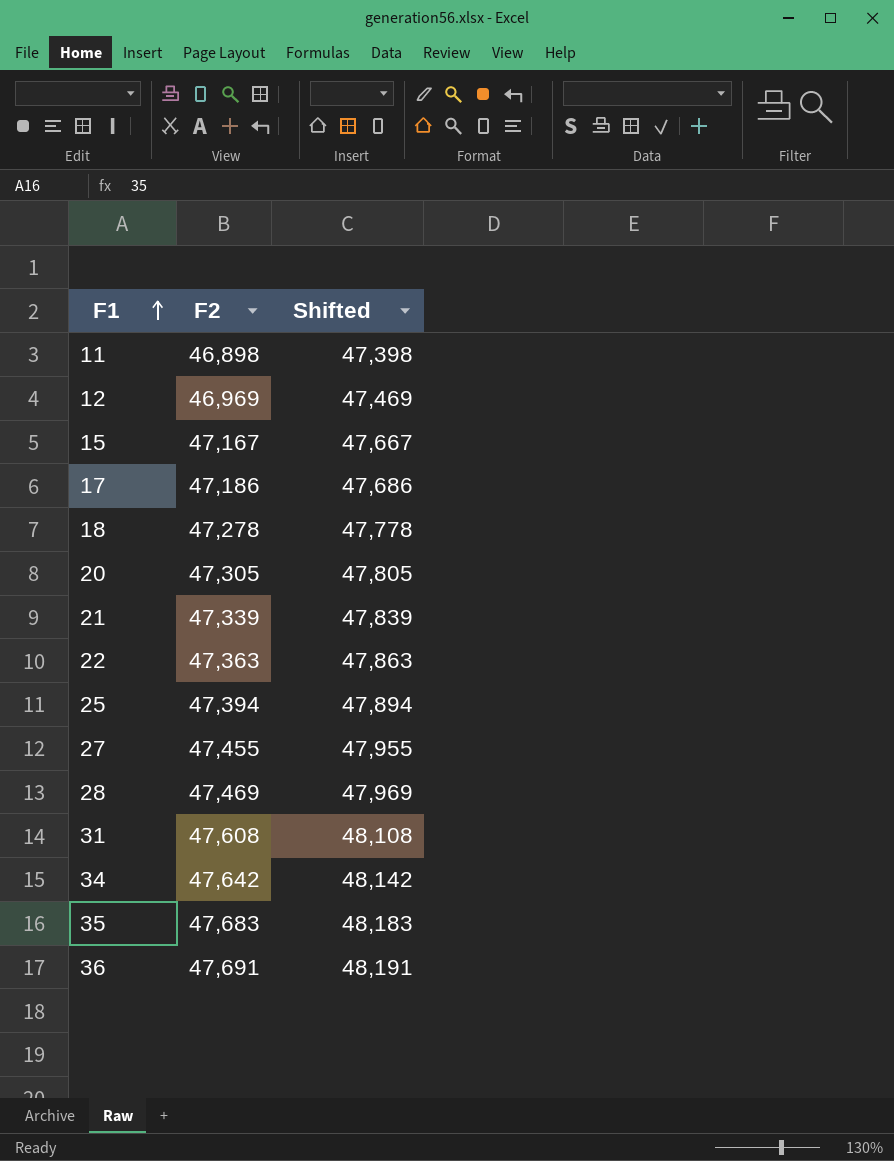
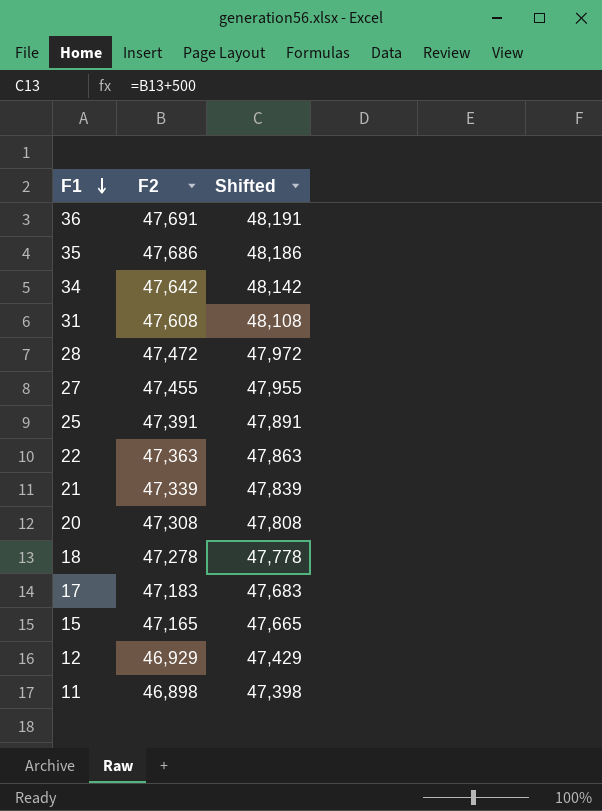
row order: F1 ascending -> F1 descending
35 | F2: 47,683 -> 47,686
35 | Shifted: 48,183 -> 48,186
28 | F2: 47,469 -> 47,472
28 | Shifted: 47,969 -> 47,972
25 | F2: 47,394 -> 47,391
25 | Shifted: 47,894 -> 47,891
20 | F2: 47,305 -> 47,308
20 | Shifted: 47,805 -> 47,808
17 | F2: 47,186 -> 47,183
17 | Shifted: 47,686 -> 47,683
15 | F2: 47,167 -> 47,165
15 | Shifted: 47,667 -> 47,665
12 | F2: 46,969 -> 46,929
12 | Shifted: 47,469 -> 47,429

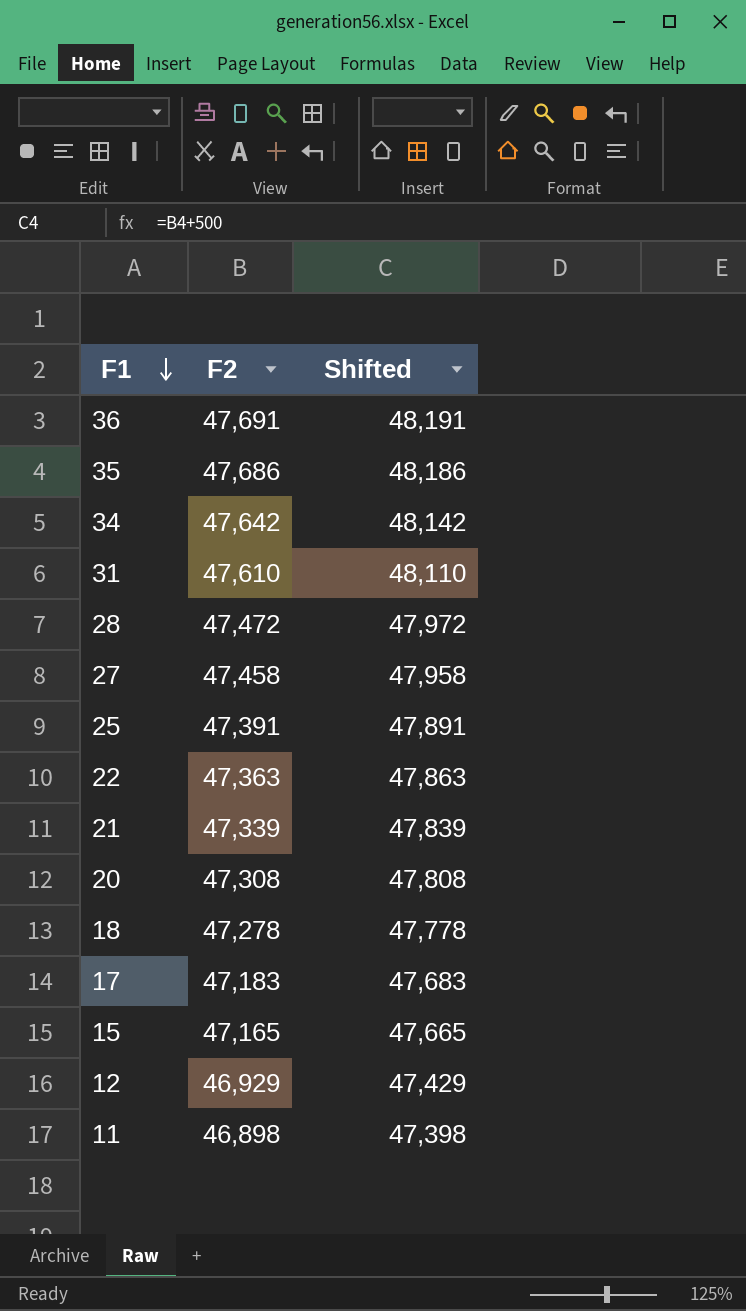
31 | F2: 47,608 -> 47,610
31 | Shifted: 48,108 -> 48,110
27 | F2: 47,455 -> 47,458
27 | Shifted: 47,955 -> 47,958

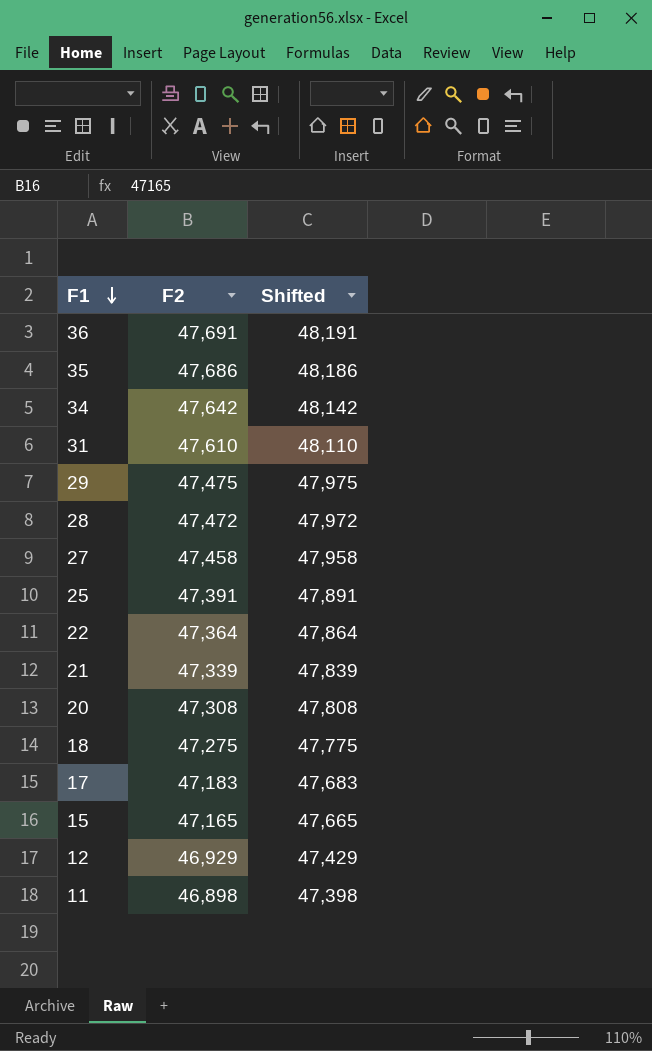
row 29: none -> 47,475 | 47,975
22 | F2: 47,363 -> 47,364
22 | Shifted: 47,863 -> 47,864
18 | F2: 47,278 -> 47,275
18 | Shifted: 47,778 -> 47,775

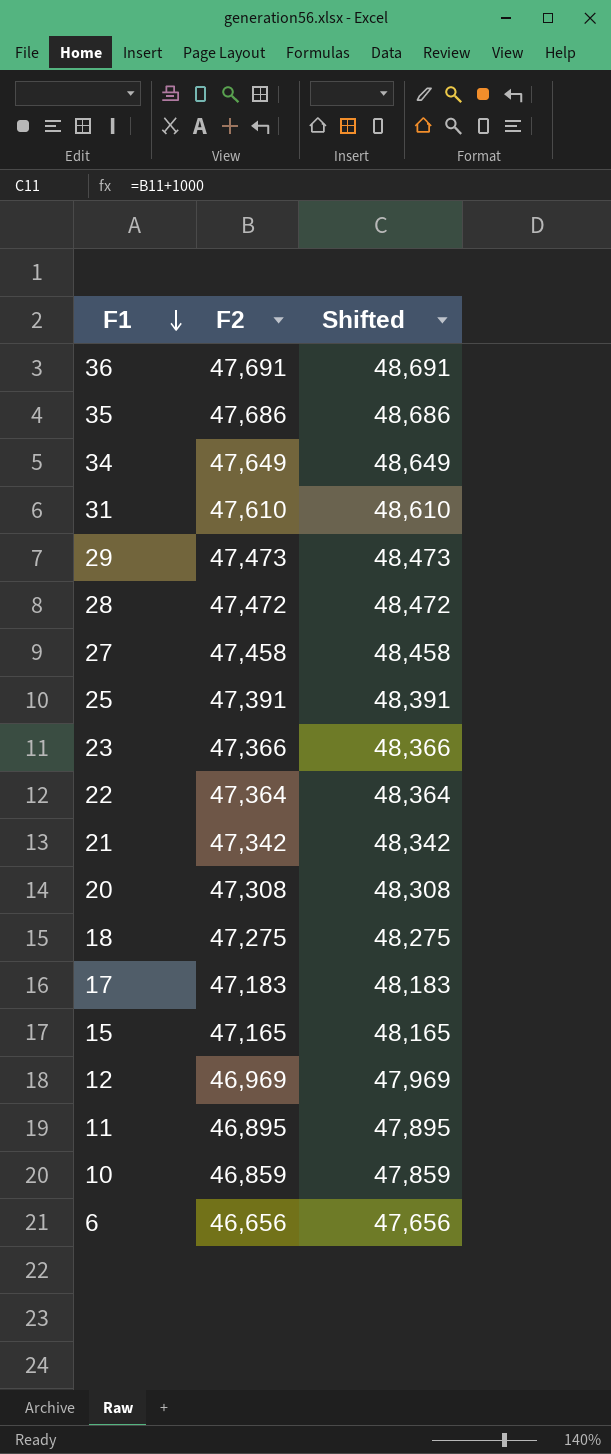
column Shifted | formula: [F2] + 500 -> [F2] + 1000
34 | F2: 47,642 -> 47,649
29 | F2: 47,475 -> 47,473
row 23: none -> 47,366 | 48,366
21 | F2: 47,339 -> 47,342
12 | F2: 46,929 -> 46,969
11 | F2: 46,898 -> 46,895
row 10: none -> 46,859 | 47,859
row 6: none -> 46,656 | 47,656

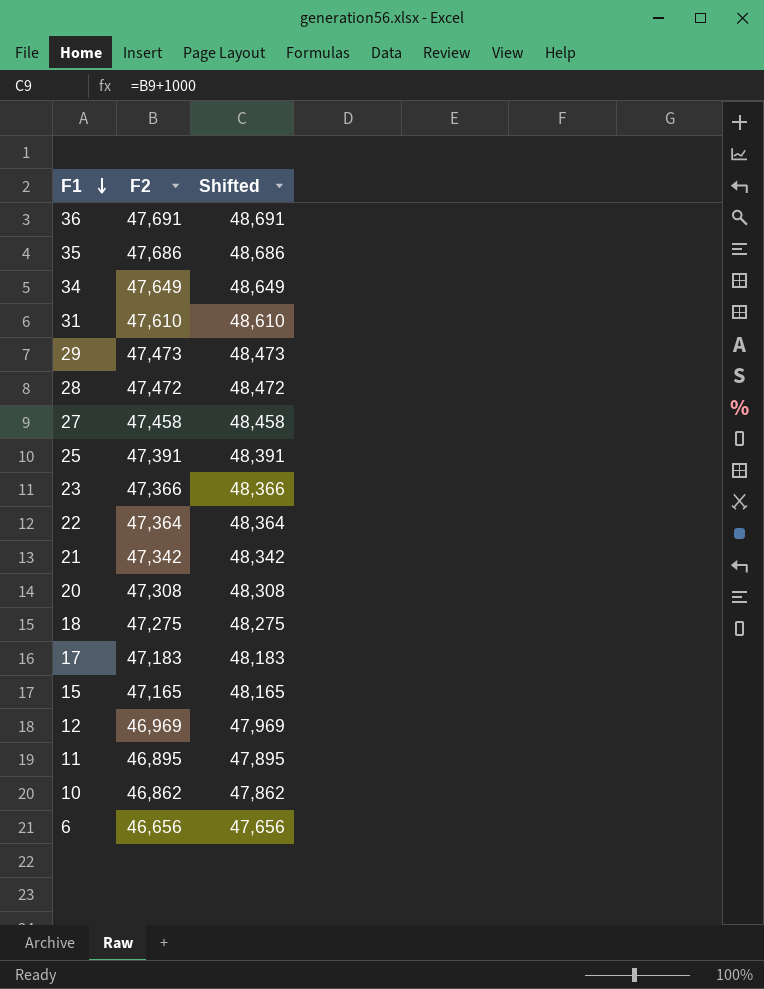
10 | F2: 46,859 -> 46,862
10 | Shifted: 47,859 -> 47,862

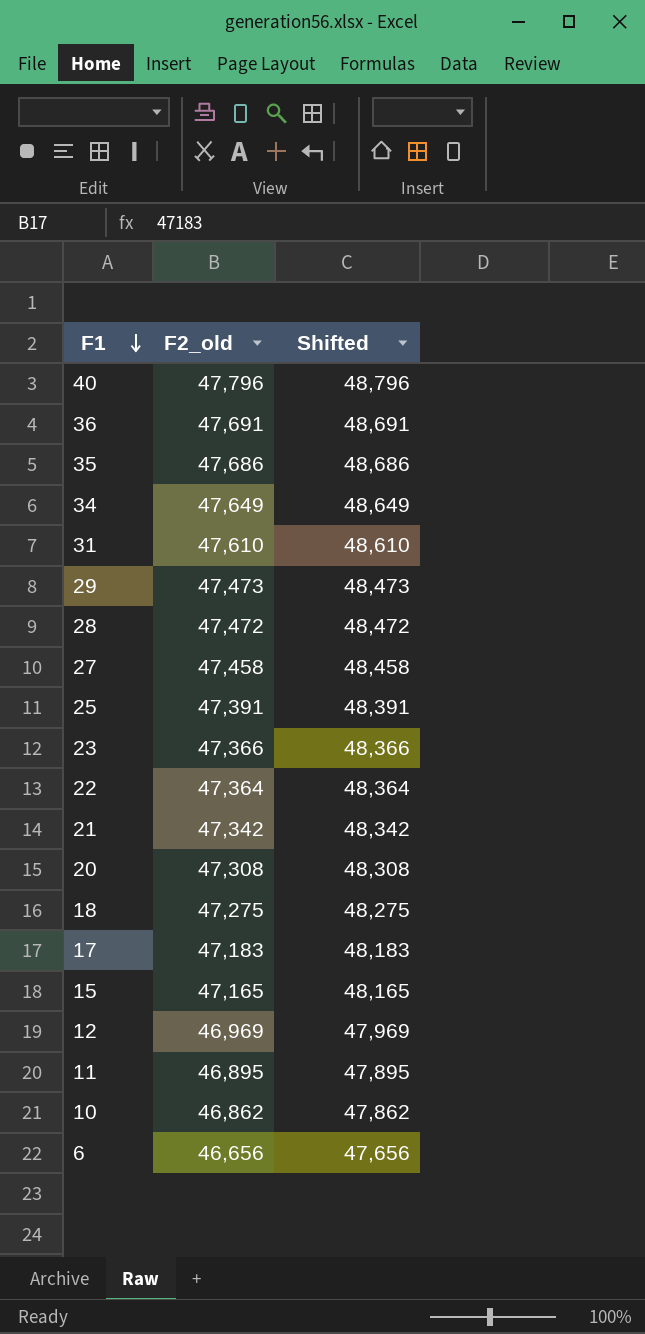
column name: F2 -> F2_old
row 40: none -> 47,796 | 48,796

